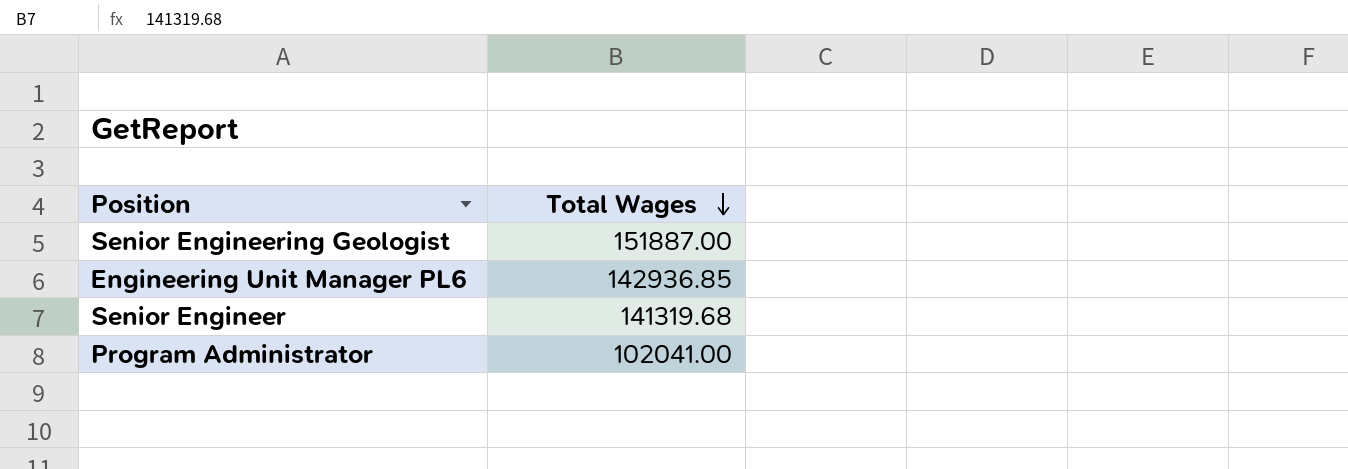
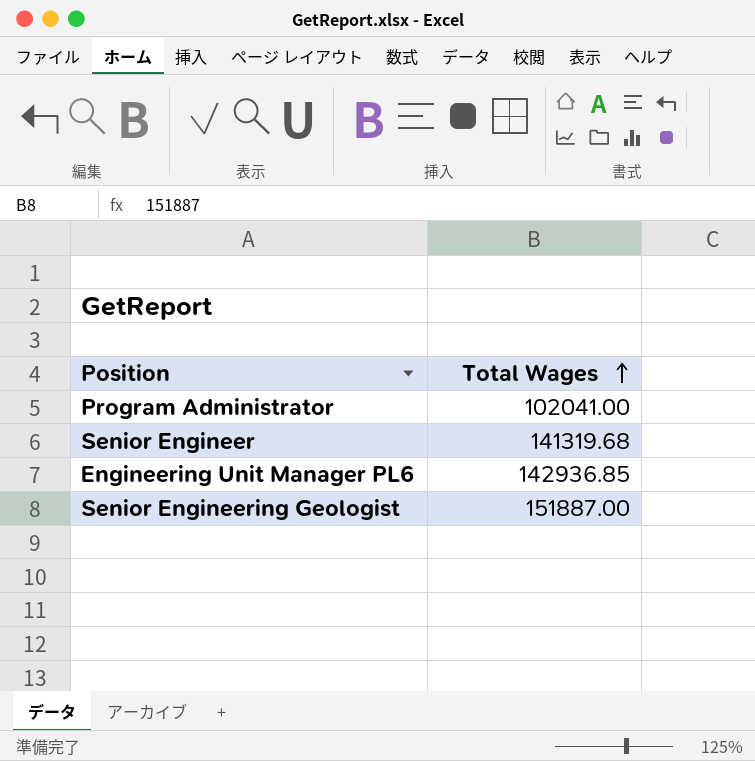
row order: Total Wages descending -> Total Wages ascending

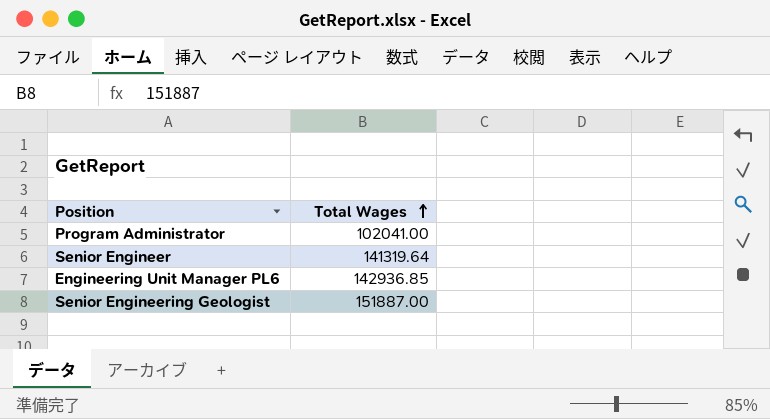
Senior Engineer | Total Wages: 141319.68 -> 141319.64

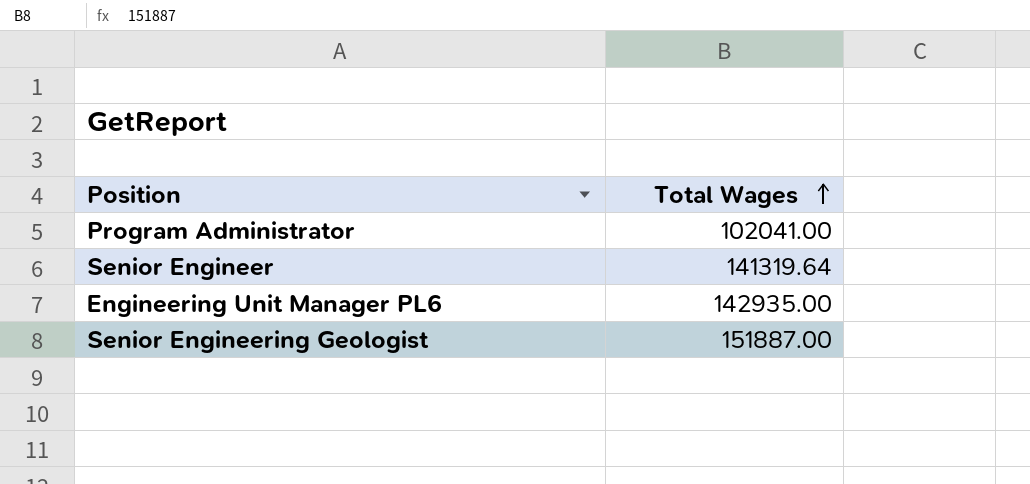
Engineering Unit Manager PL6 | Total Wages: 142936.85 -> 142935.00

